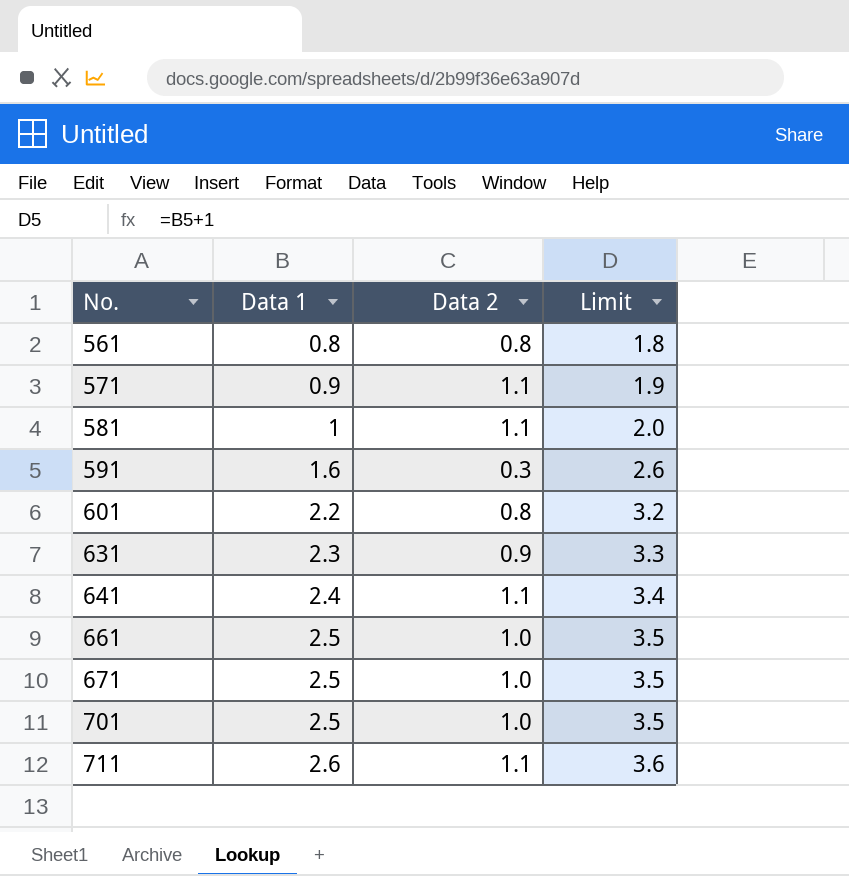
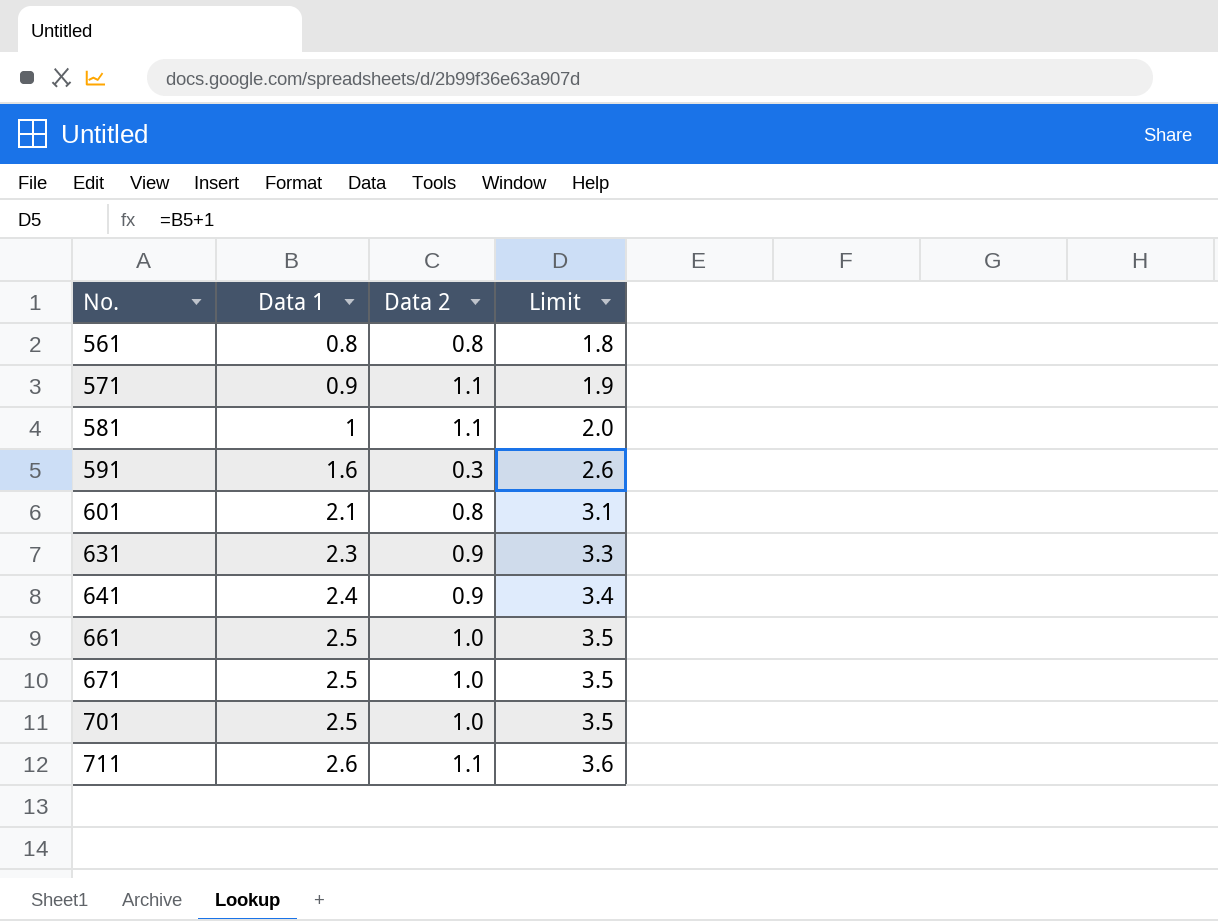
601 | Data 1: 2.2 -> 2.1
601 | Limit: 3.2 -> 3.1
641 | Data 2: 1.1 -> 0.9

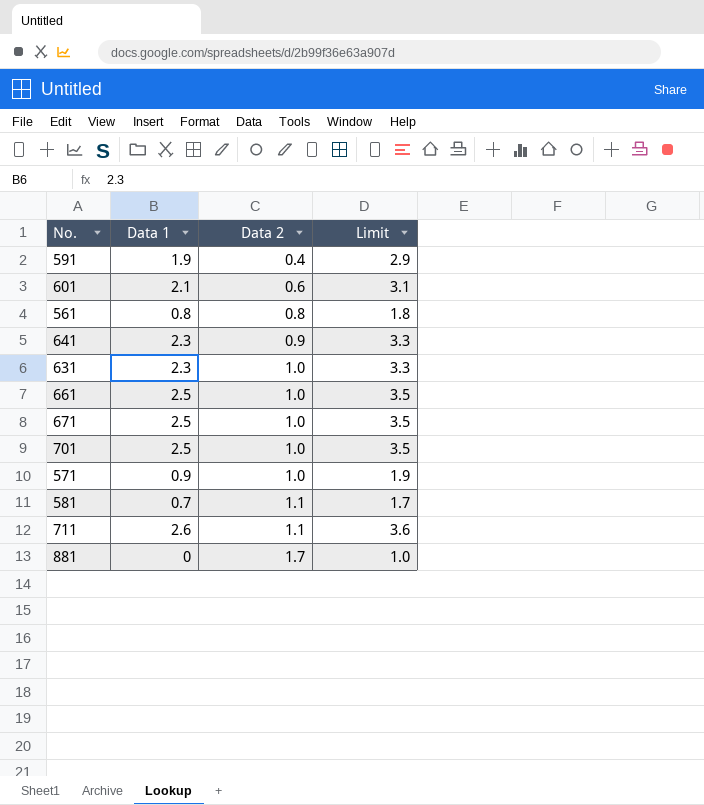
row order: No. ascending -> Data 2 ascending
591 | Data 1: 1.6 -> 1.9
591 | Data 2: 0.3 -> 0.4
591 | Limit: 2.6 -> 2.9
601 | Data 2: 0.8 -> 0.6
641 | Data 1: 2.4 -> 2.3
641 | Limit: 3.4 -> 3.3
631 | Data 2: 0.9 -> 1.0
571 | Data 2: 1.1 -> 1.0
581 | Data 1: 1 -> 0.7
581 | Limit: 2.0 -> 1.7
row 881: none -> 0 | 1.7 | 1.0

